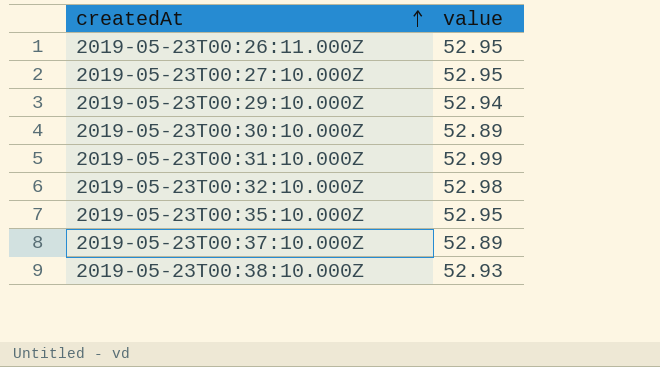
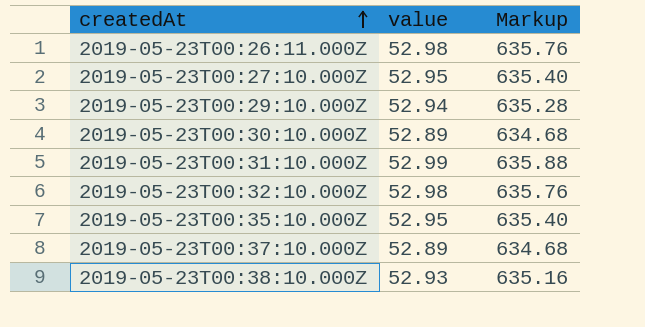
column Markup | formula: none -> [value] * 12
2019-05-23T00:26:11.000Z | value: 52.95 -> 52.98

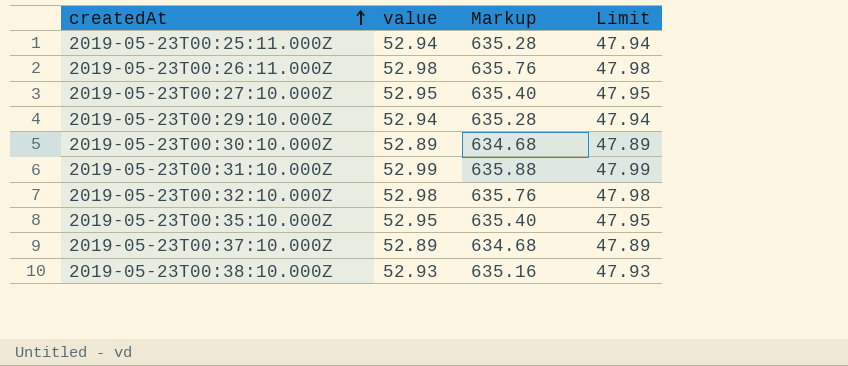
column Limit | formula: none -> [value] - 5
row 2019-05-23T00:25:11.000Z: none -> 52.94 | 635.28 | 47.94

